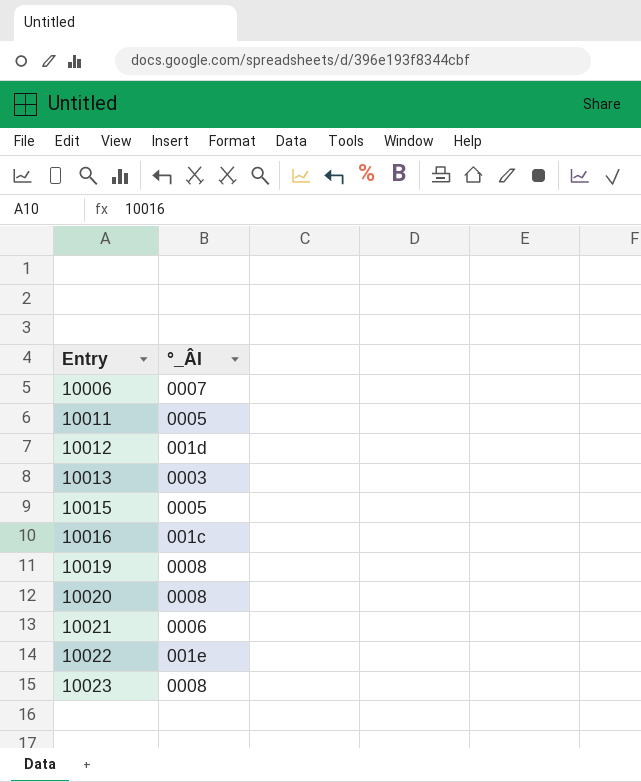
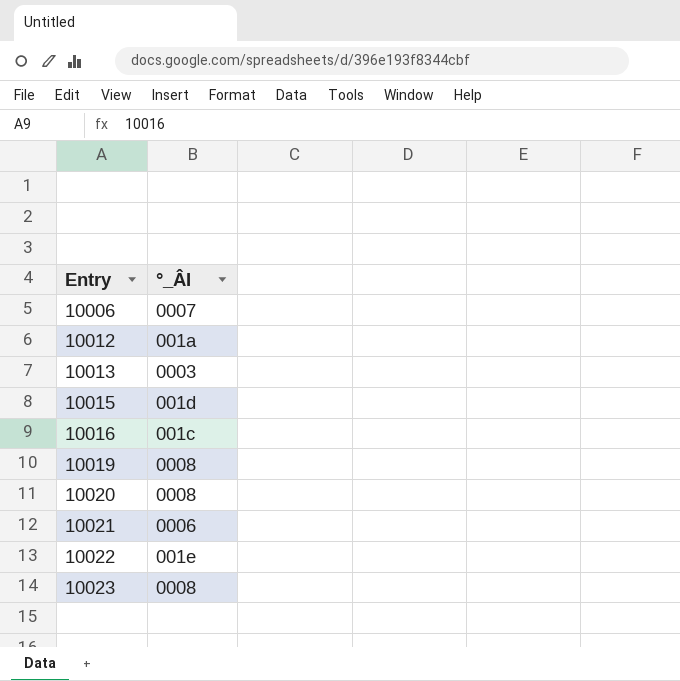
row 10011: 0005 -> none
10012 | °_ÂI: 001d -> 001a
10015 | °_ÂI: 0005 -> 001d

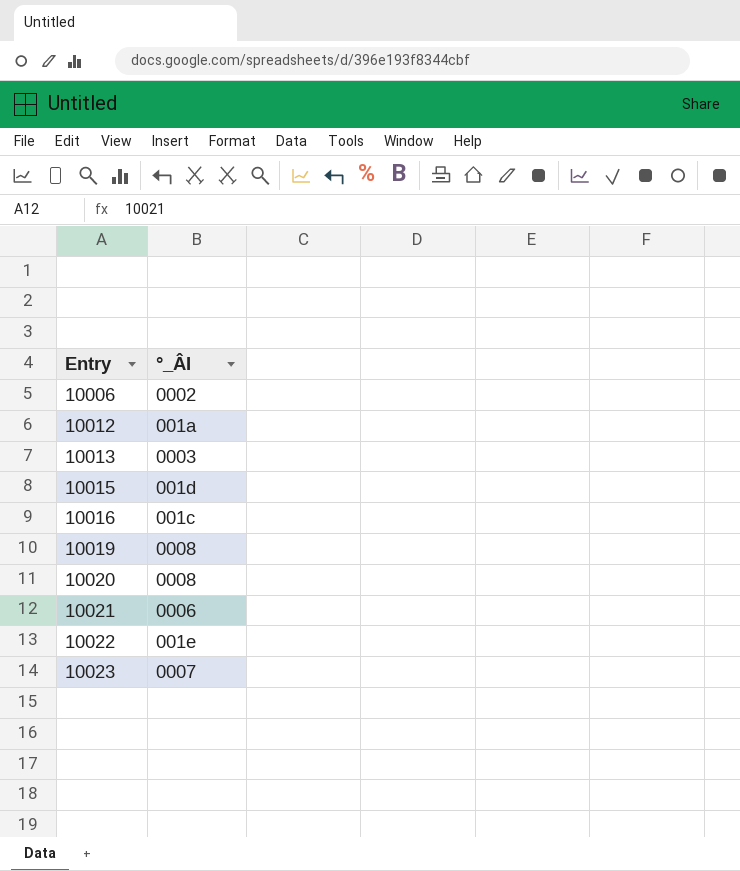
10006 | °_ÂI: 0007 -> 0002
10023 | °_ÂI: 0008 -> 0007

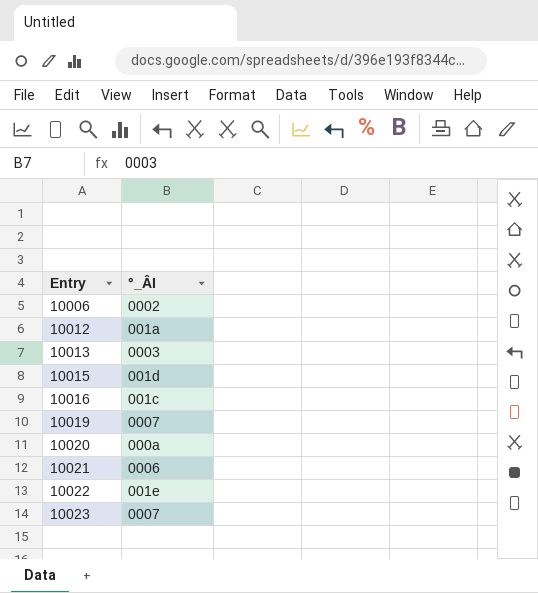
10019 | °_ÂI: 0008 -> 0007
10020 | °_ÂI: 0008 -> 000a

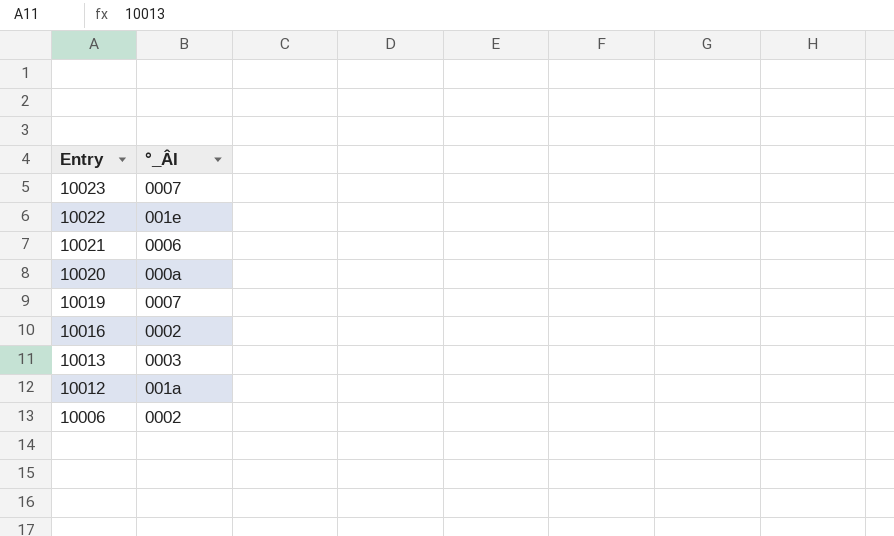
row order: Entry ascending -> Entry descending
row 10015: 001d -> none
10016 | °_ÂI: 001c -> 0002

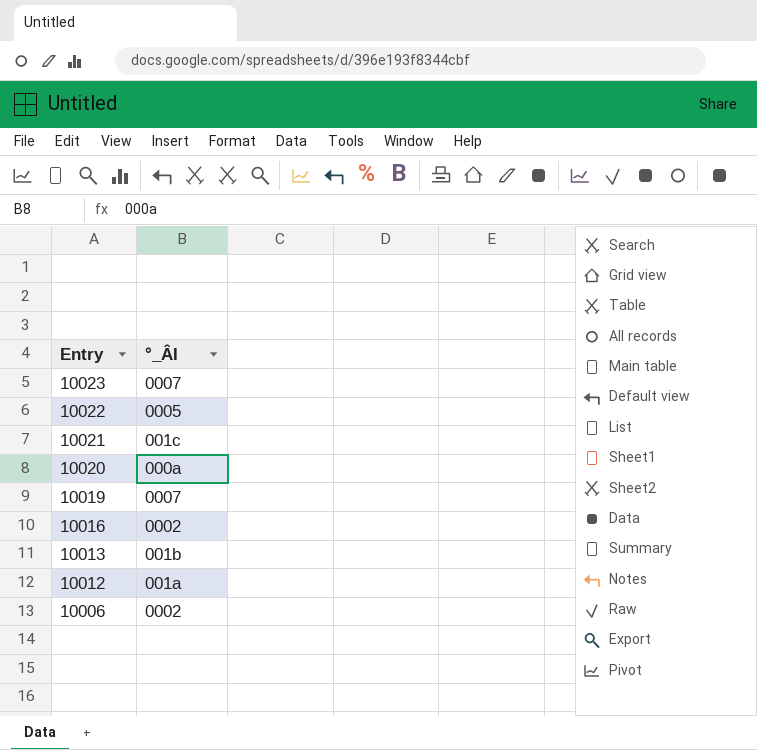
10022 | °_ÂI: 001e -> 0005
10021 | °_ÂI: 0006 -> 001c
10013 | °_ÂI: 0003 -> 001b

